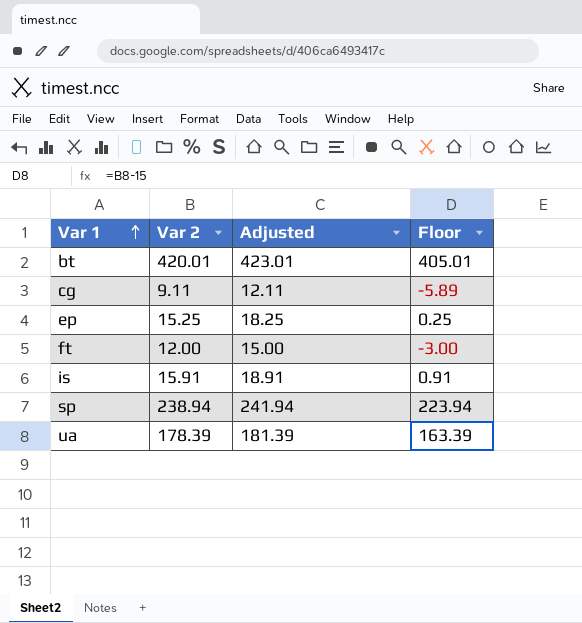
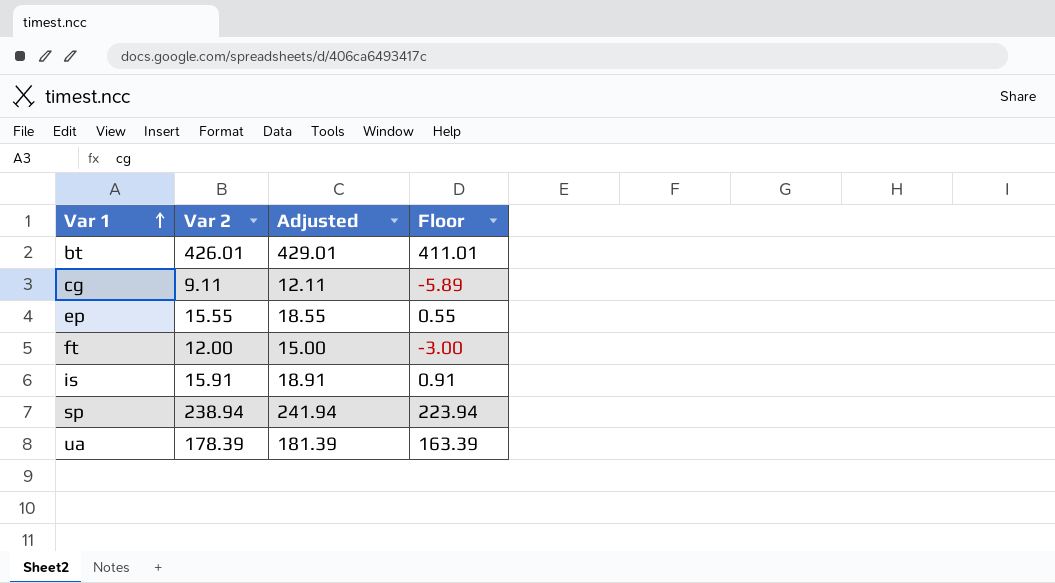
bt | Var 2: 420.01 -> 426.01
bt | Adjusted: 423.01 -> 429.01
bt | Floor: 405.01 -> 411.01
ep | Var 2: 15.25 -> 15.55
ep | Adjusted: 18.25 -> 18.55
ep | Floor: 0.25 -> 0.55

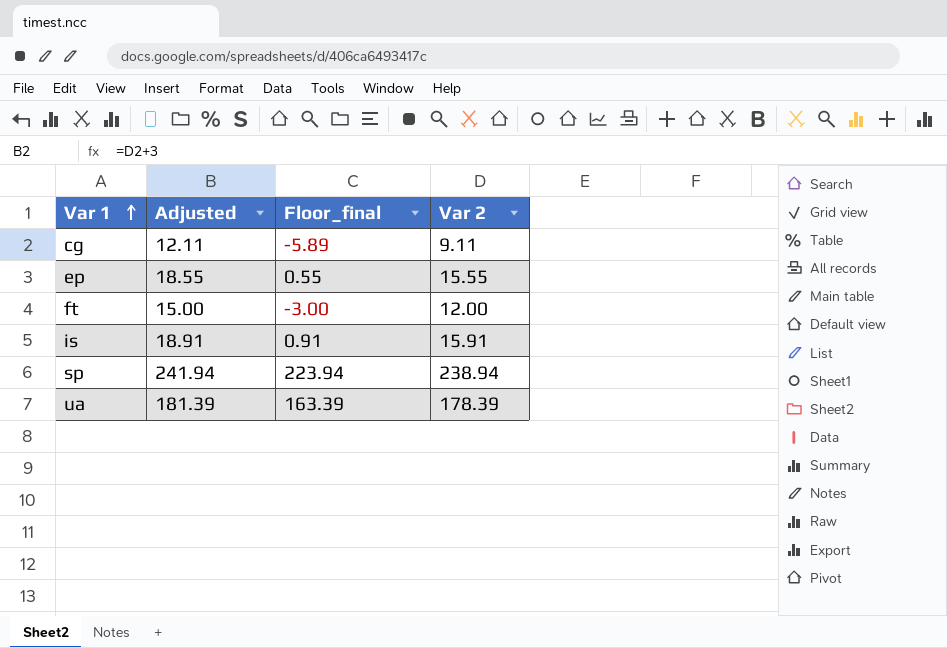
column name: Floor -> Floor_final
column Var 2 | position: 2 -> 4
row bt: 426.01 | 429.01 | 411.01 -> none

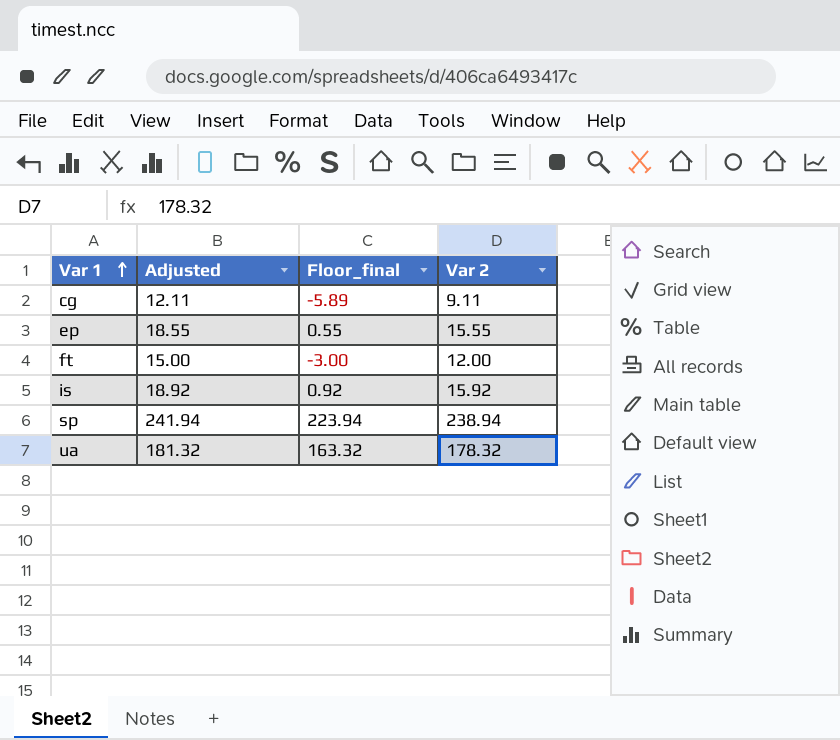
is | Adjusted: 18.91 -> 18.92
is | Floor_final: 0.91 -> 0.92
is | Var 2: 15.91 -> 15.92
ua | Adjusted: 181.39 -> 181.32
ua | Floor_final: 163.39 -> 163.32
ua | Var 2: 178.39 -> 178.32

